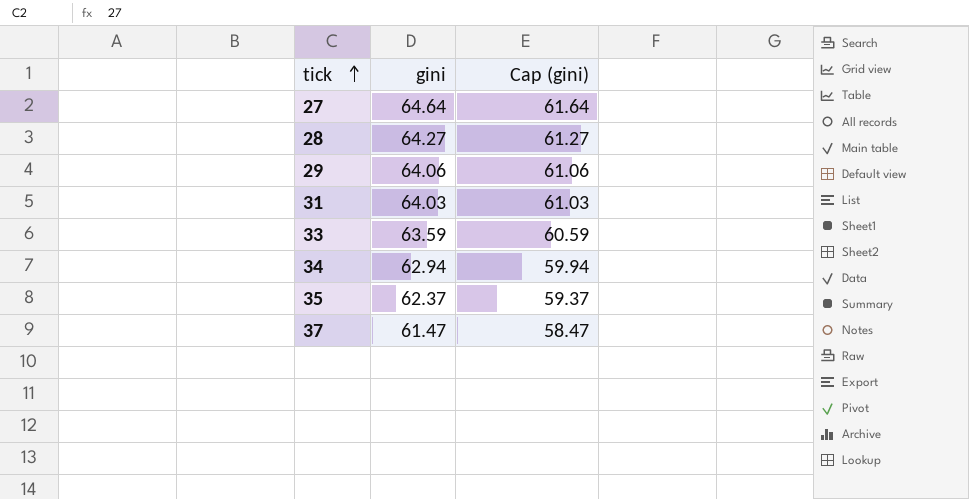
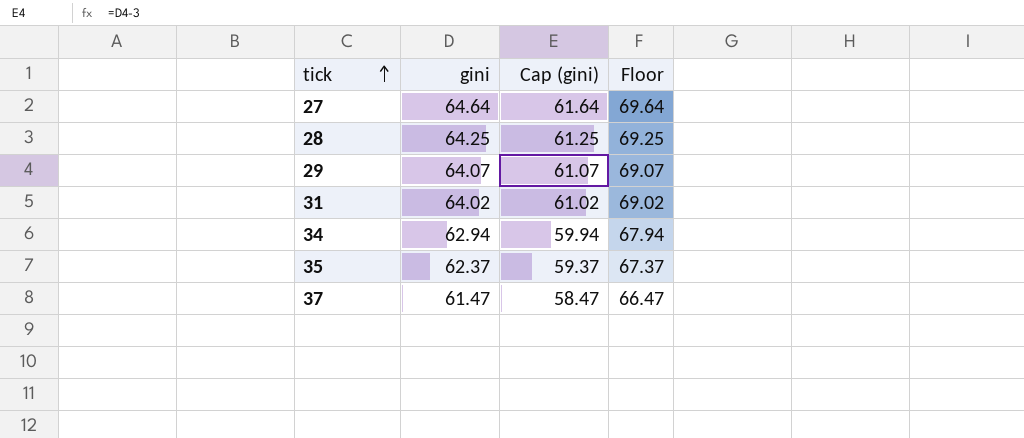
column Floor | formula: none -> [gini] + 5
row 33: 63.59 | 60.59 -> none
28 | gini: 64.27 -> 64.25
28 | Cap (gini): 61.27 -> 61.25
29 | gini: 64.06 -> 64.07
29 | Cap (gini): 61.06 -> 61.07
31 | gini: 64.03 -> 64.02
31 | Cap (gini): 61.03 -> 61.02

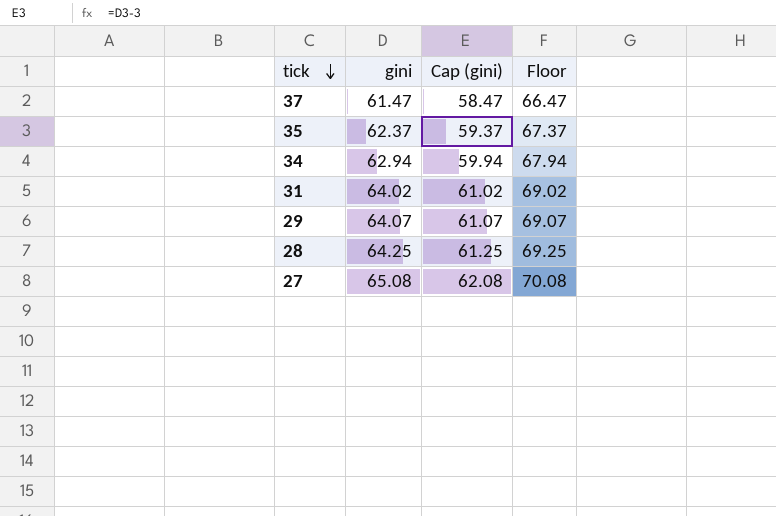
row order: tick ascending -> tick descending
27 | gini: 64.64 -> 65.08
27 | Cap (gini): 61.64 -> 62.08
27 | Floor: 69.64 -> 70.08

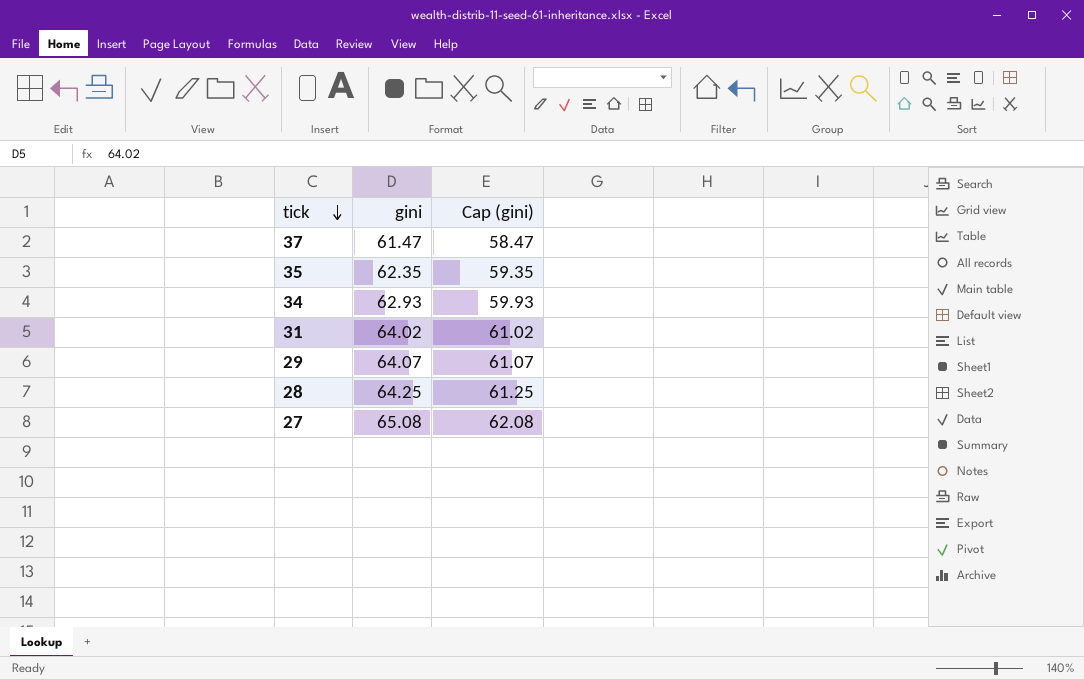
column Floor | formula: [gini] + 5 -> none
35 | gini: 62.37 -> 62.35
35 | Cap (gini): 59.37 -> 59.35
34 | gini: 62.94 -> 62.93
34 | Cap (gini): 59.94 -> 59.93

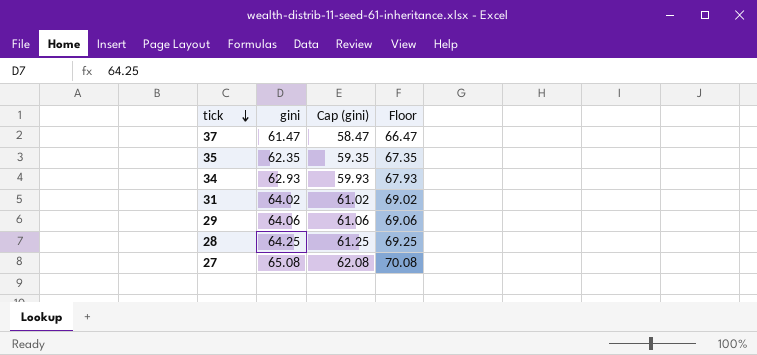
column Floor | formula: none -> [gini] + 5
29 | gini: 64.07 -> 64.06
29 | Cap (gini): 61.07 -> 61.06

